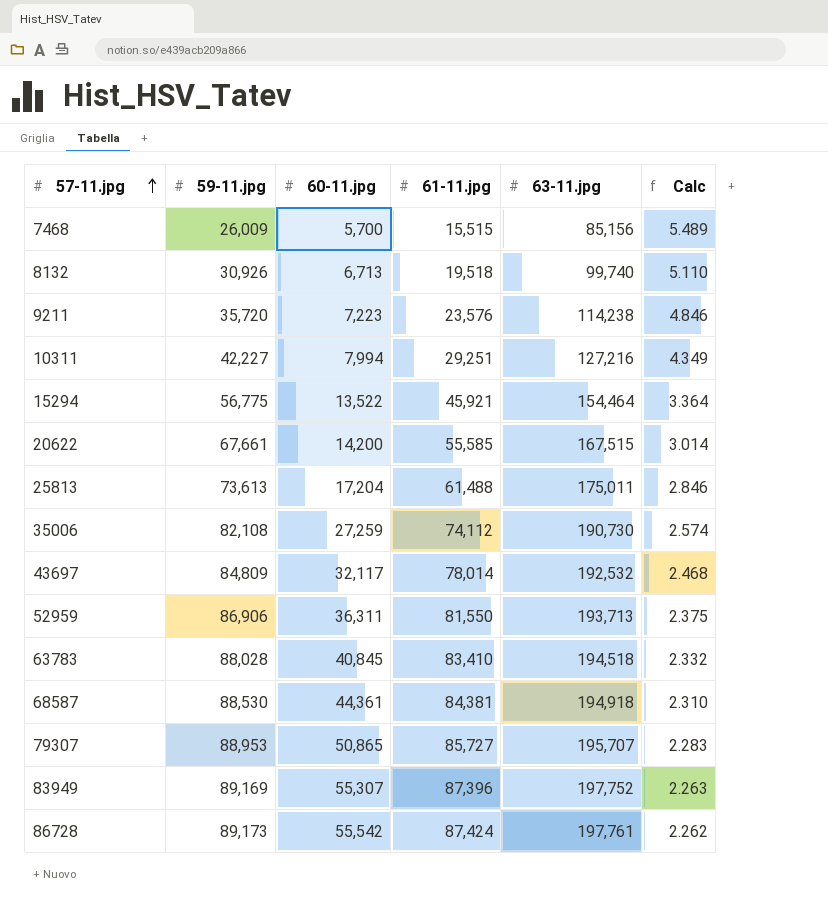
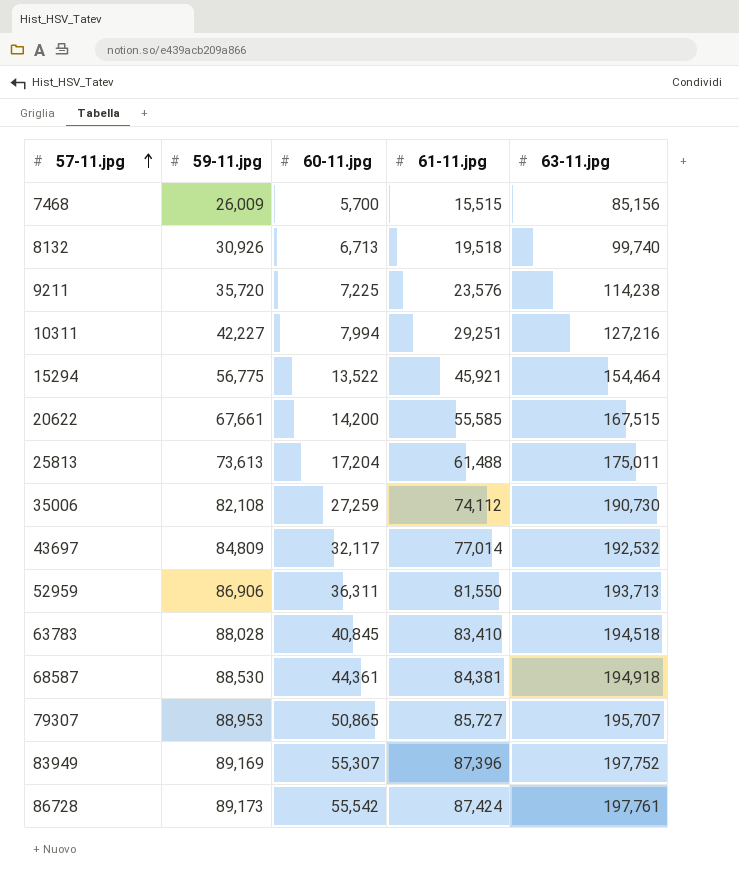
column Calc | formula: [63-11.jpg] / [61-11.jpg] -> none
9211 | 60-11.jpg: 7,223 -> 7,225
43697 | 61-11.jpg: 78,014 -> 77,014

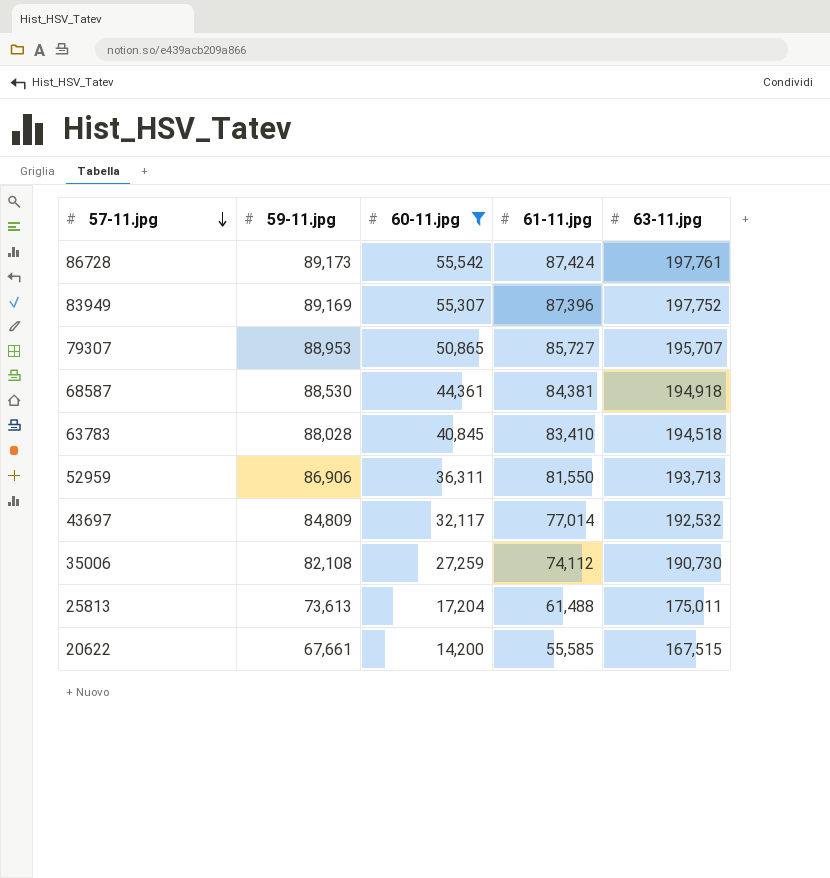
filter: none -> 60-11.jpg >= 14,200
row order: 57-11.jpg ascending -> 57-11.jpg descending

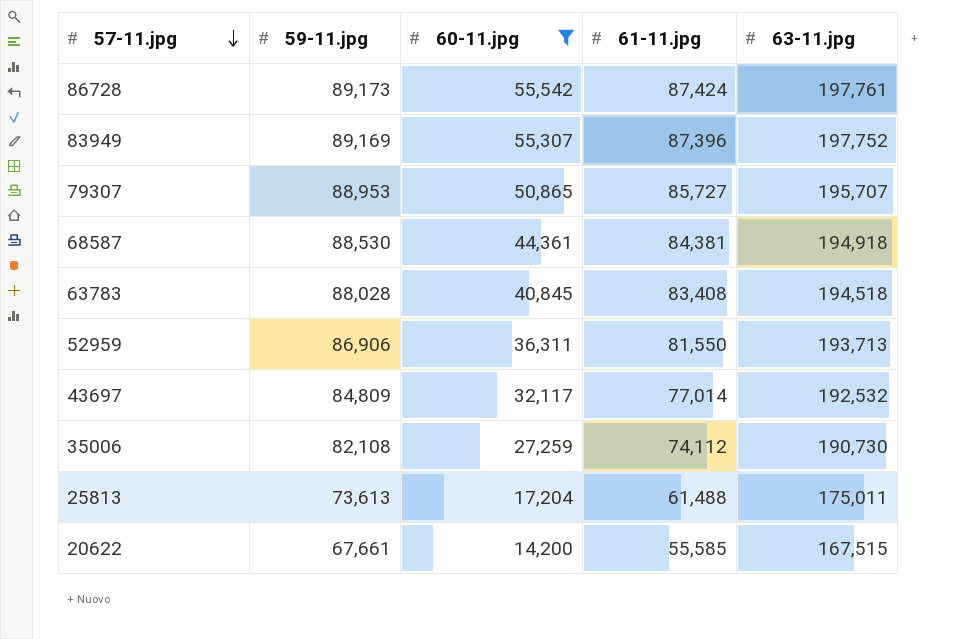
63783 | 61-11.jpg: 83,410 -> 83,408

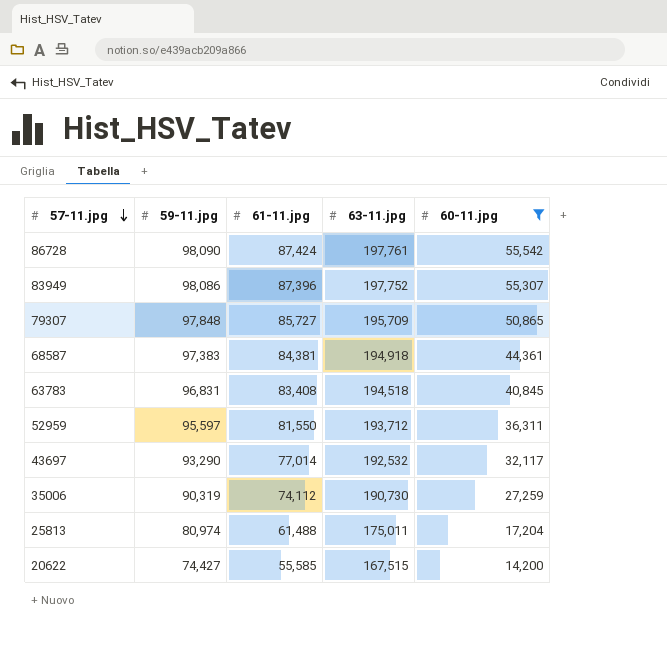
column 60-11.jpg | position: 3 -> 5
86728 | 59-11.jpg: 89,173 -> 98,090
83949 | 59-11.jpg: 89,169 -> 98,086
79307 | 59-11.jpg: 88,953 -> 97,848
79307 | 63-11.jpg: 195,707 -> 195,709
68587 | 59-11.jpg: 88,530 -> 97,383
63783 | 59-11.jpg: 88,028 -> 96,831
52959 | 59-11.jpg: 86,906 -> 95,597
52959 | 63-11.jpg: 193,713 -> 193,712
43697 | 59-11.jpg: 84,809 -> 93,290
35006 | 59-11.jpg: 82,108 -> 90,319
25813 | 59-11.jpg: 73,613 -> 80,974
20622 | 59-11.jpg: 67,661 -> 74,427

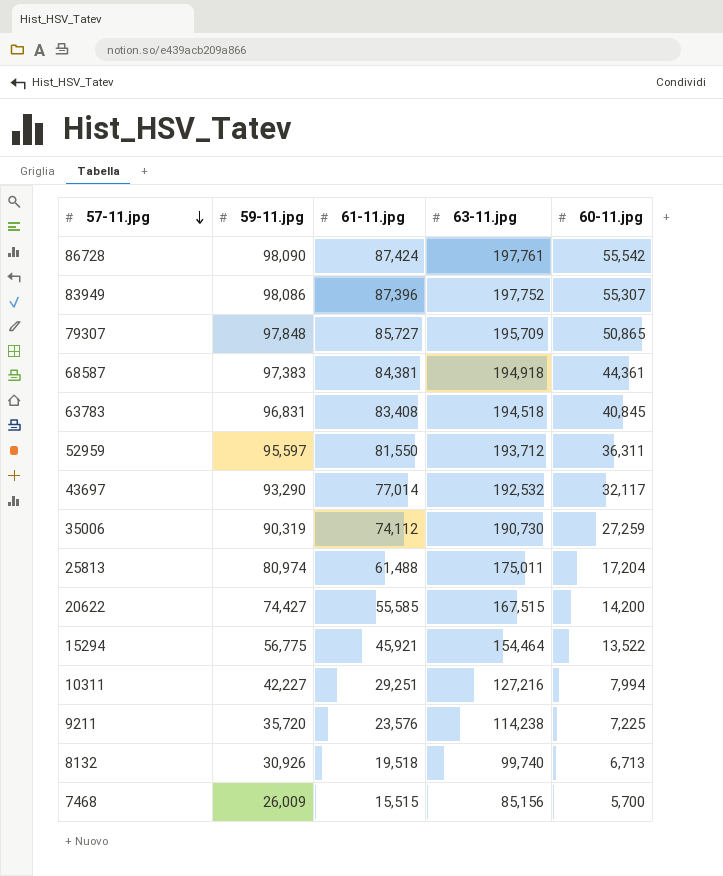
filter: 60-11.jpg >= 14,200 -> none

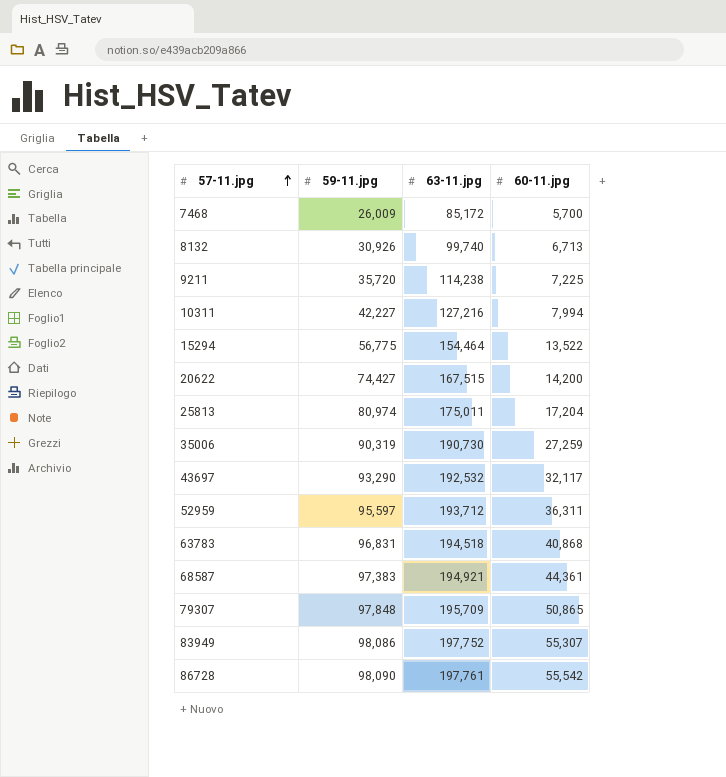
row order: 57-11.jpg descending -> 57-11.jpg ascending
column 61-11.jpg | position: 3 -> none
7468 | 63-11.jpg: 85,156 -> 85,172
63783 | 60-11.jpg: 40,845 -> 40,868
68587 | 63-11.jpg: 194,918 -> 194,921

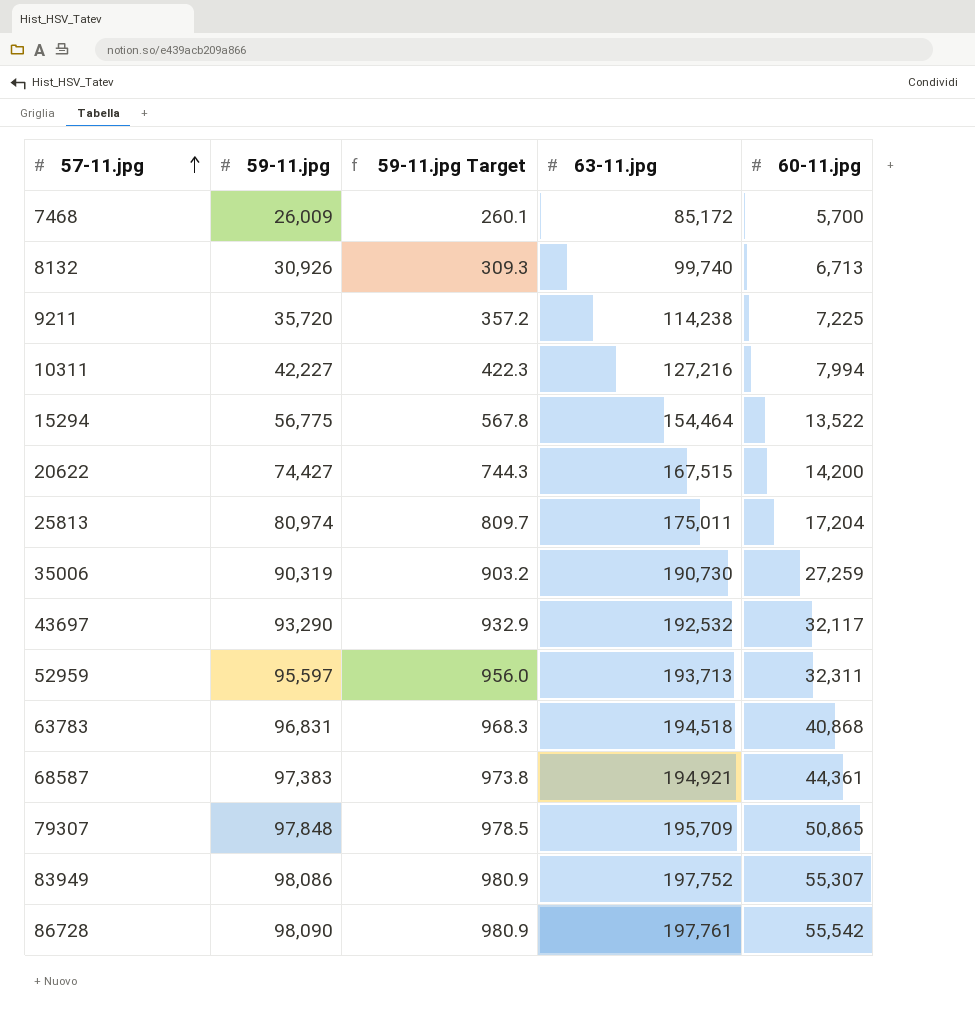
column 59-11.jpg Target | formula: none -> [59-11.jpg] * 0.01
52959 | 63-11.jpg: 193,712 -> 193,713
52959 | 60-11.jpg: 36,311 -> 32,311

